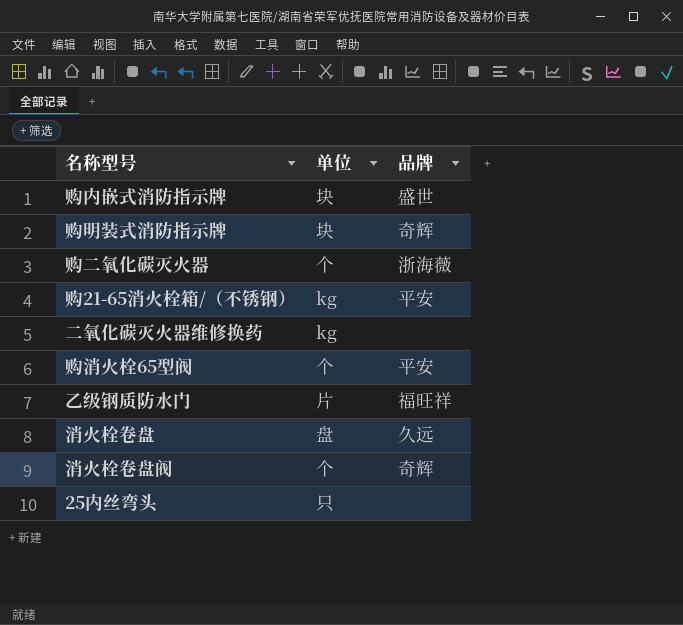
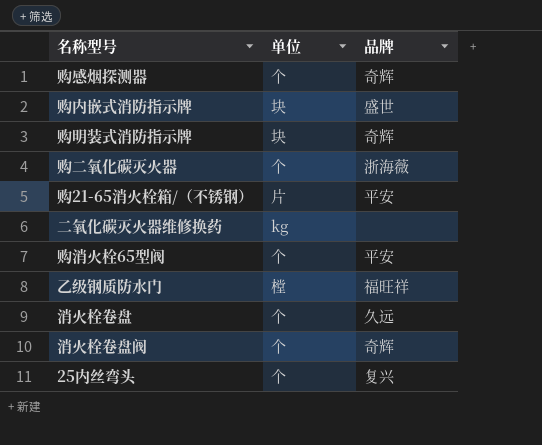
row 购感烟探测器: none -> 个 | 奇辉
购21-65消火栓箱/（不锈钢） | 单位: kg -> 片
乙级钢质防水门 | 单位: 片 -> 樘
消火栓卷盘 | 单位: 盘 -> 个
25内丝弯头 | 单位: 只 -> 个
25内丝弯头 | 品牌: none -> 复兴

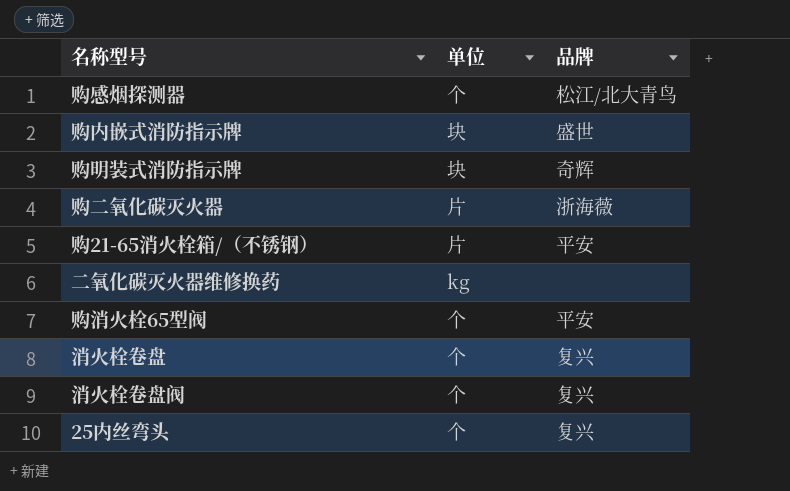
row 乙级钢质防水门: 樘 | 福旺祥 -> none
购感烟探测器 | 品牌: 奇辉 -> 松江/北大青鸟
购二氧化碳灭火器 | 单位: 个 -> 片
消火栓卷盘 | 品牌: 久远 -> 复兴
消火栓卷盘阀 | 品牌: 奇辉 -> 复兴

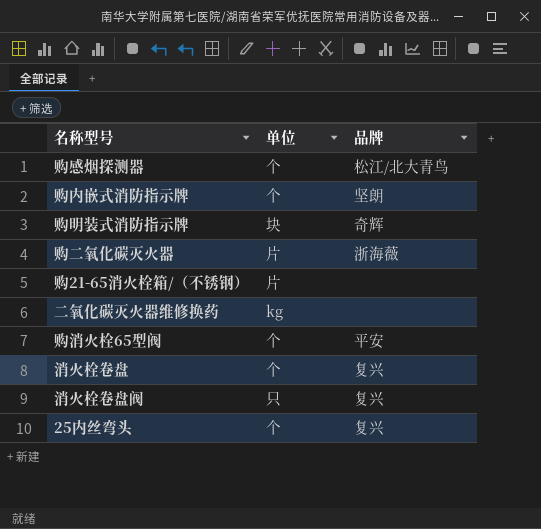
购内嵌式消防指示牌 | 单位: 块 -> 个
购内嵌式消防指示牌 | 品牌: 盛世 -> 坚朗
购21-65消火栓箱/（不锈钢） | 品牌: 平安 -> none
消火栓卷盘阀 | 单位: 个 -> 只

